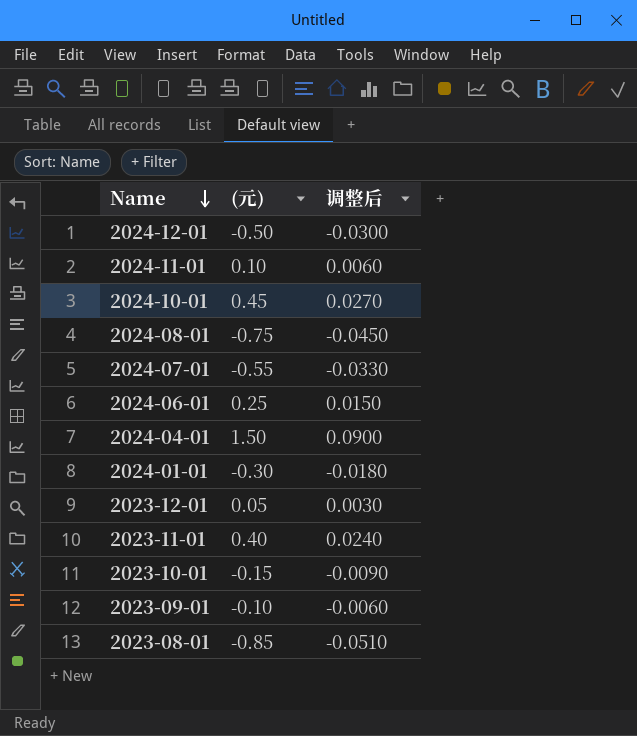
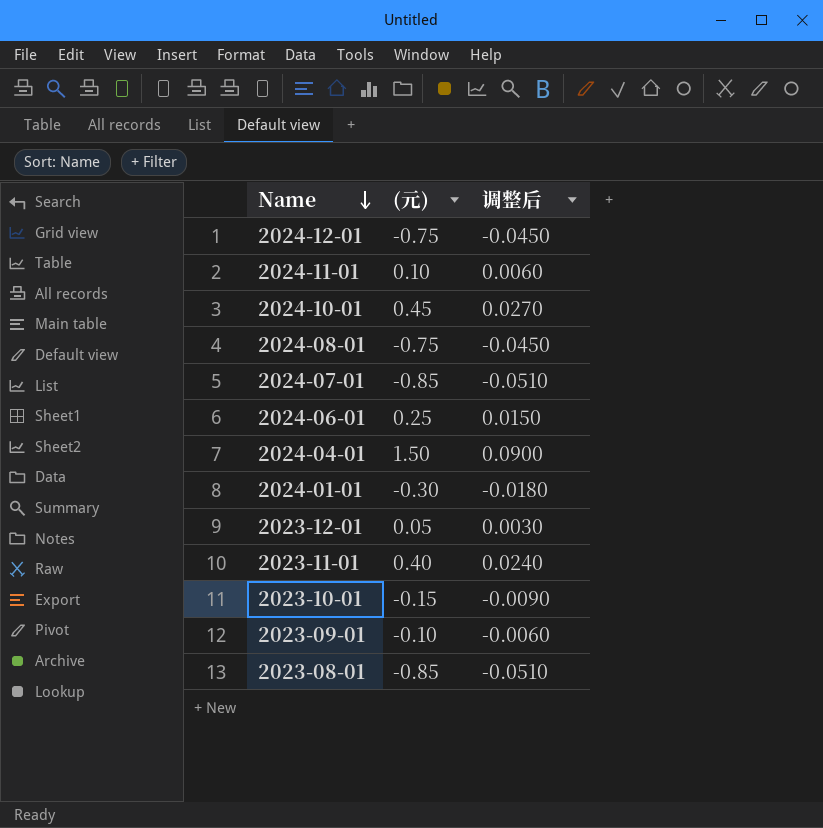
2024-12-01 | (元): -0.50 -> -0.75
2024-12-01 | 调整后: -0.0300 -> -0.0450
2024-07-01 | (元): -0.55 -> -0.85
2024-07-01 | 调整后: -0.0330 -> -0.0510

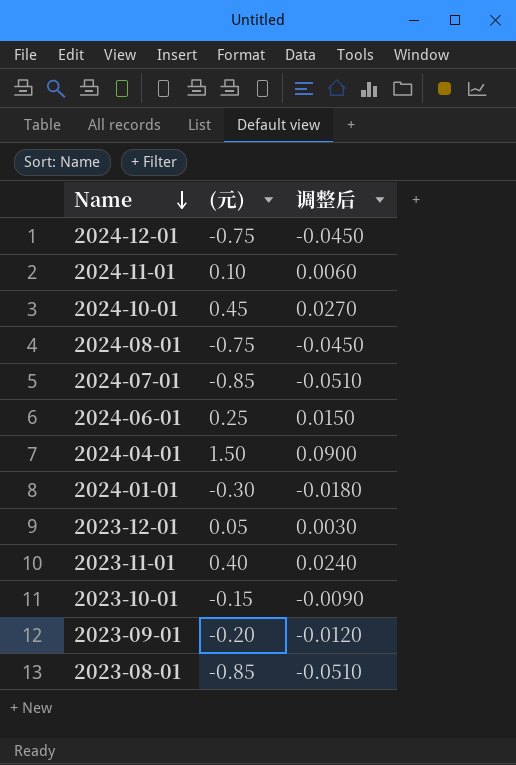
2023-09-01 | (元): -0.10 -> -0.20
2023-09-01 | 调整后: -0.0060 -> -0.0120

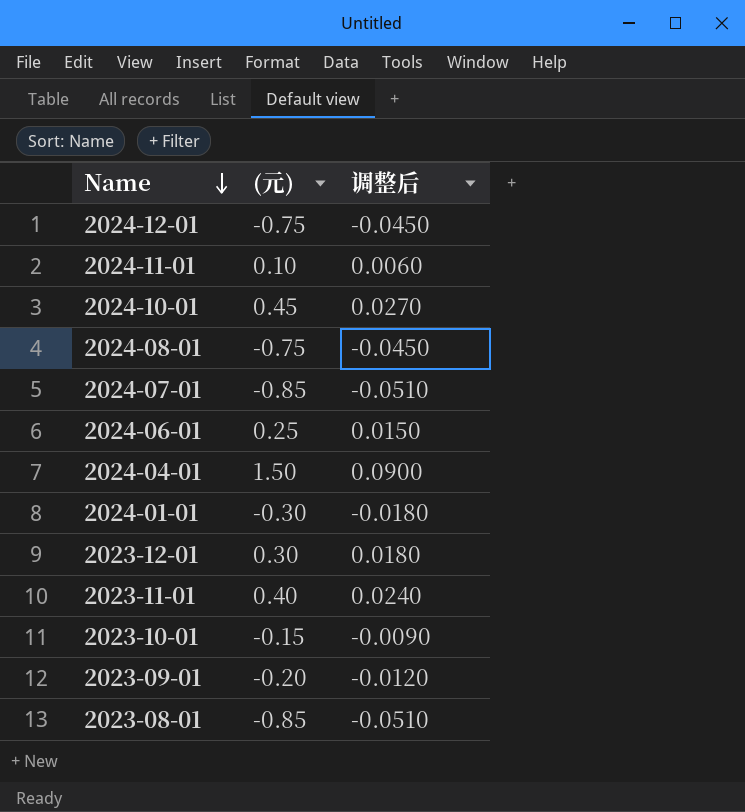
2023-12-01 | (元): 0.05 -> 0.30
2023-12-01 | 调整后: 0.0030 -> 0.0180

